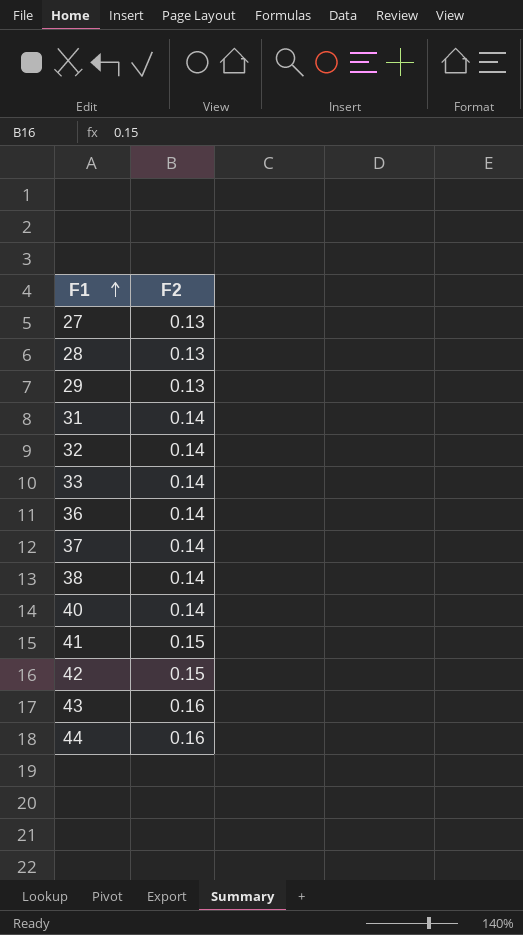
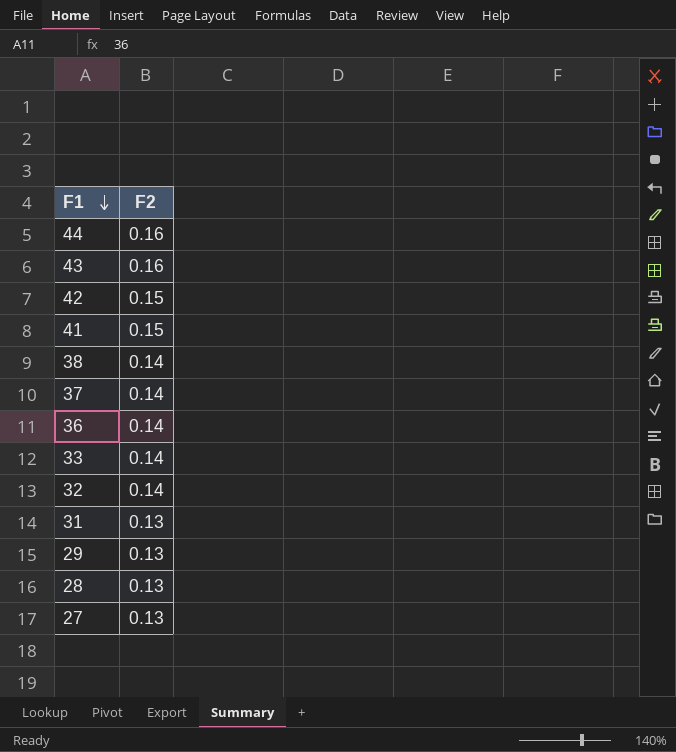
row order: F1 ascending -> F1 descending
row 40: 0.14 -> none
31 | F2: 0.14 -> 0.13

